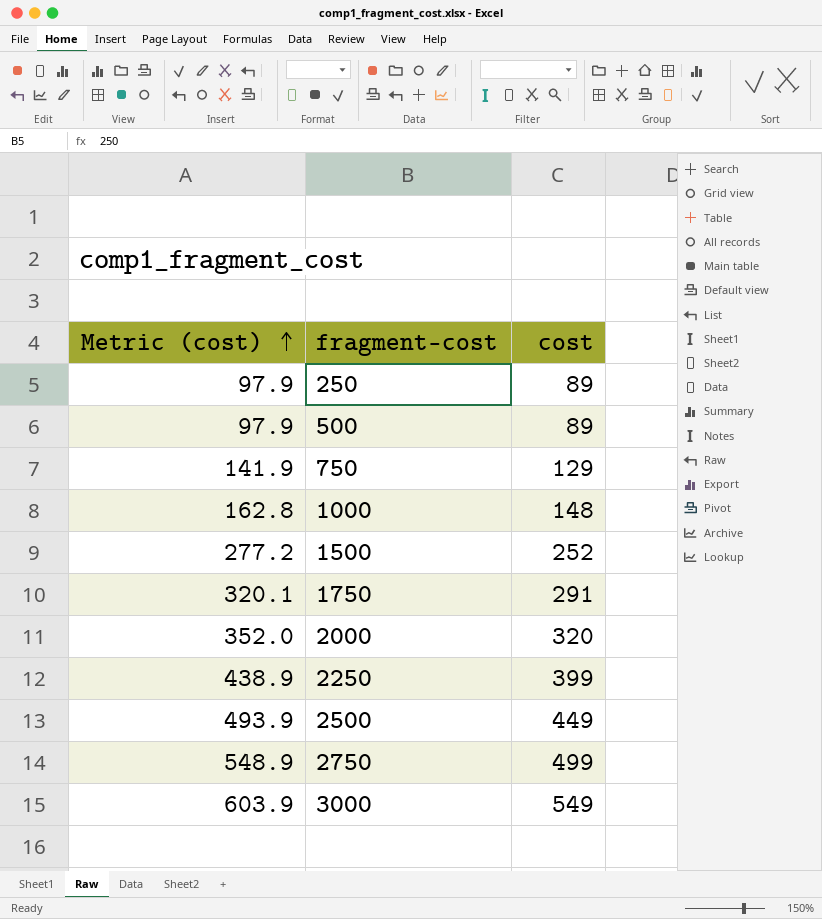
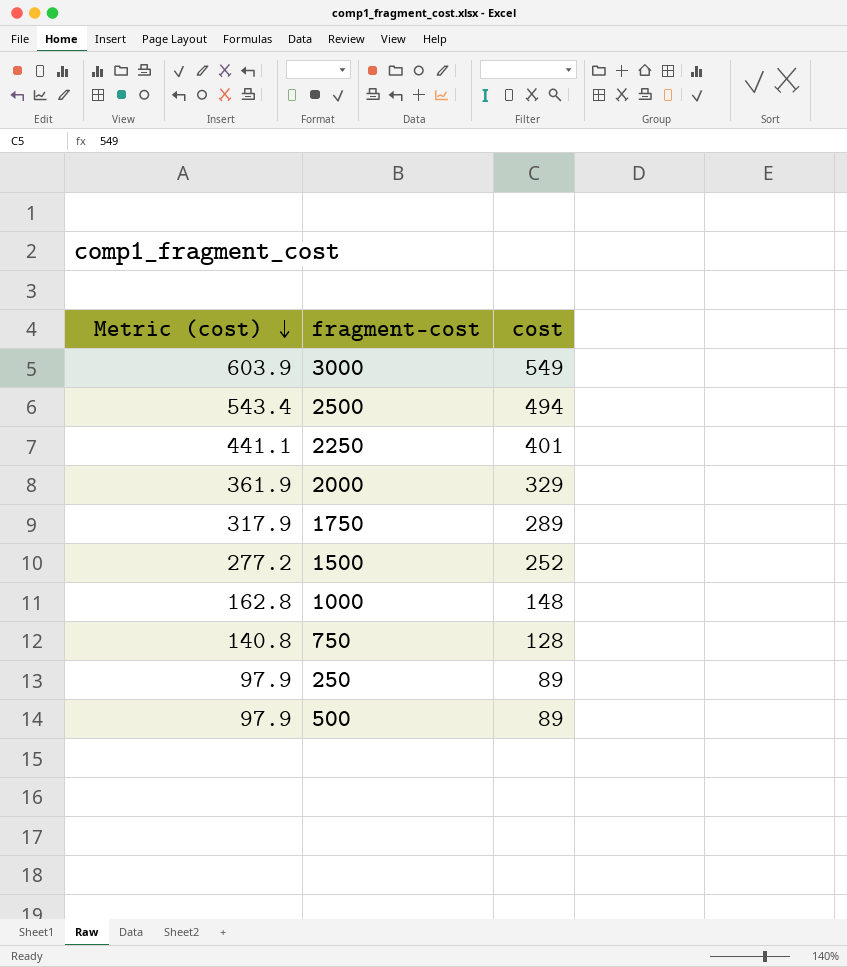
row order: Metric (cost) ascending -> Metric (cost) descending
row 2750: 548.9 | 499 -> none
2500 | Metric (cost): 493.9 -> 543.4
2500 | cost: 449 -> 494
2250 | Metric (cost): 438.9 -> 441.1
2250 | cost: 399 -> 401
2000 | Metric (cost): 352.0 -> 361.9
2000 | cost: 320 -> 329
1750 | Metric (cost): 320.1 -> 317.9
1750 | cost: 291 -> 289
750 | Metric (cost): 141.9 -> 140.8
750 | cost: 129 -> 128

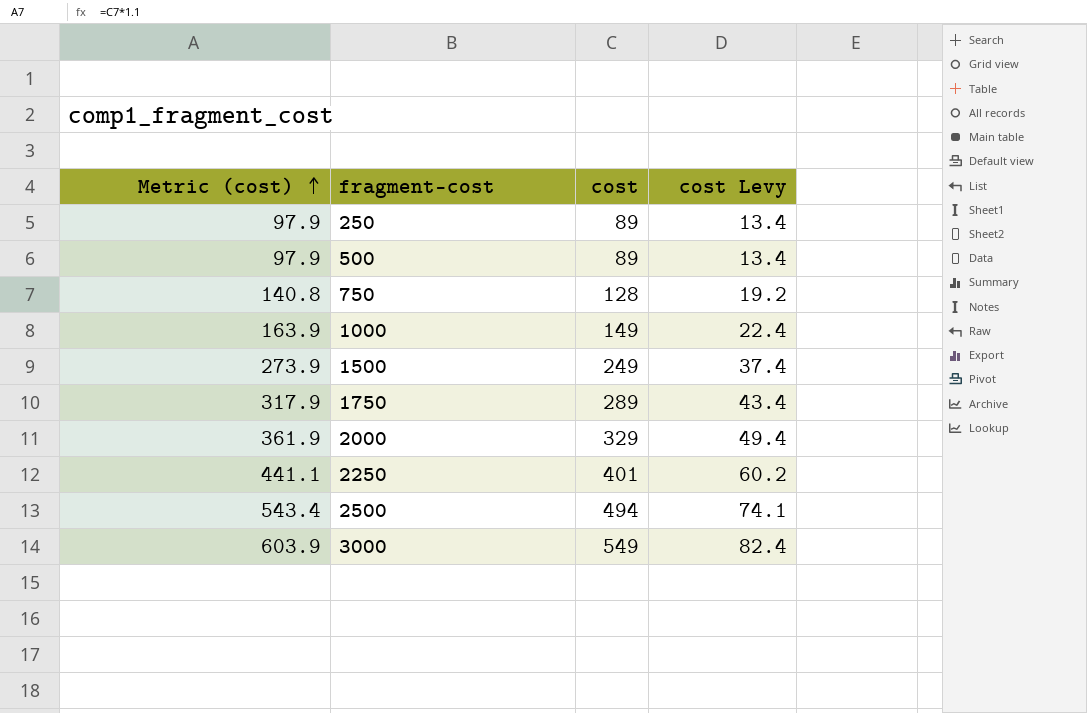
row order: Metric (cost) descending -> Metric (cost) ascending
column cost Levy | formula: none -> [cost] * 0.15
1000 | Metric (cost): 162.8 -> 163.9
1000 | cost: 148 -> 149
1500 | Metric (cost): 277.2 -> 273.9
1500 | cost: 252 -> 249

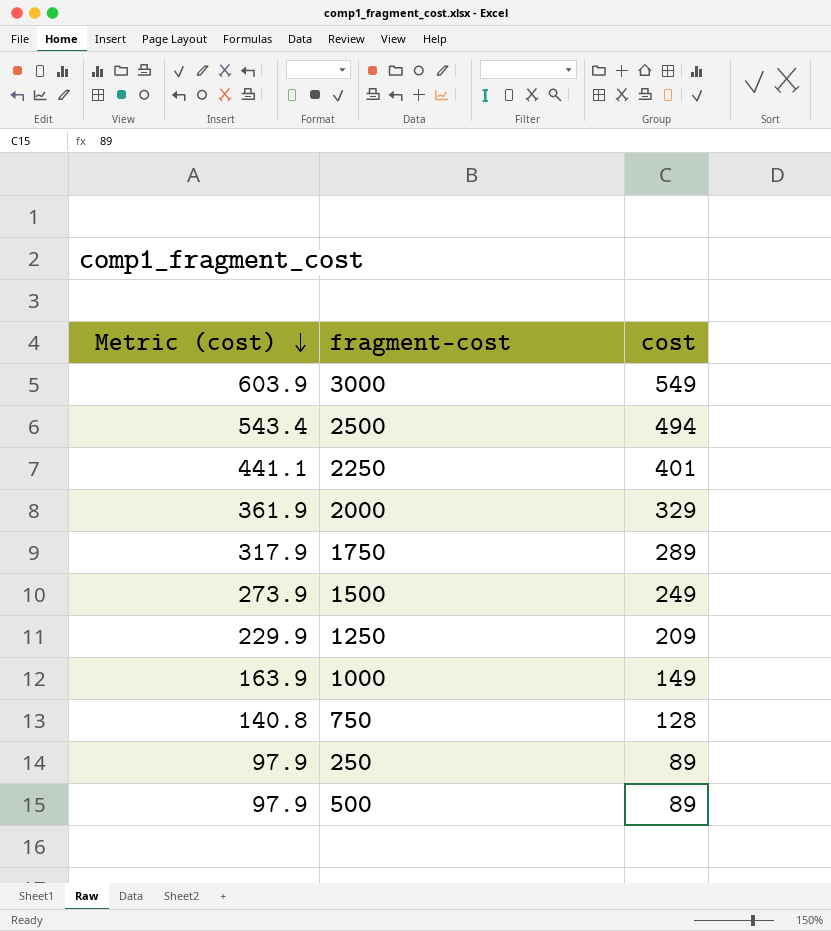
row order: Metric (cost) ascending -> Metric (cost) descending
column cost Levy | formula: [cost] * 0.15 -> none
row 1250: none -> 229.9 | 209

